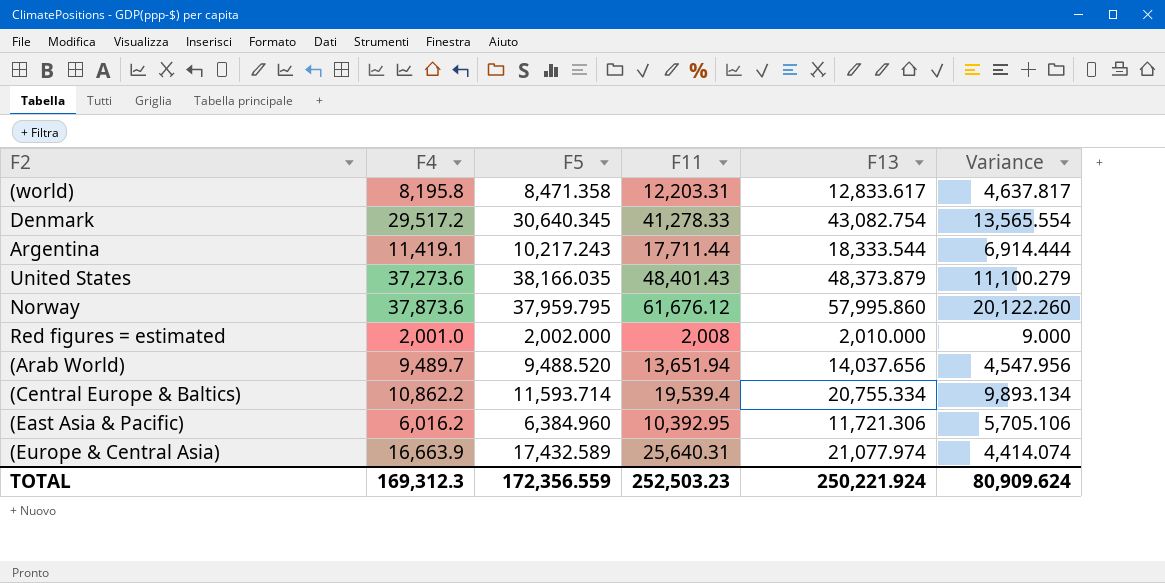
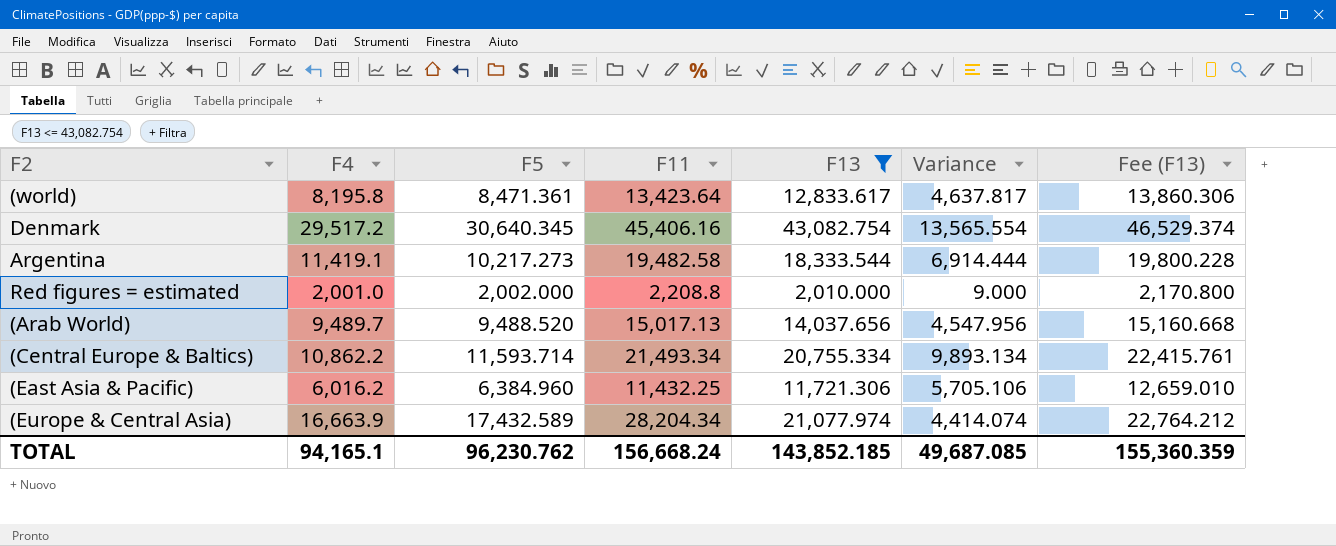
filter: none -> F13 <= 43,082.754
column Fee (F13) | formula: none -> [F13] * 1.08
(world) | F5: 8,471.358 -> 8,471.361
(world) | F11: 12,203.31 -> 13,423.64
Denmark | F11: 41,278.33 -> 45,406.16
Argentina | F5: 10,217.243 -> 10,217.273
Argentina | F11: 17,711.44 -> 19,482.58
Red figures = estimated | F11: 2,008 -> 2,208.8
(Arab World) | F11: 13,651.94 -> 15,017.13
(Central Europe & Baltics) | F11: 19,539.4 -> 21,493.34
(East Asia & Pacific) | F11: 10,392.95 -> 11,432.25
(Europe & Central Asia) | F11: 25,640.31 -> 28,204.34
TOTAL | F4: 169,312.3 -> 94,165.1
TOTAL | F5: 172,356.559 -> 96,230.762
TOTAL | F11: 252,503.23 -> 156,668.24
TOTAL | F13: 250,221.924 -> 143,852.185
TOTAL | Variance: 80,909.624 -> 49,687.085

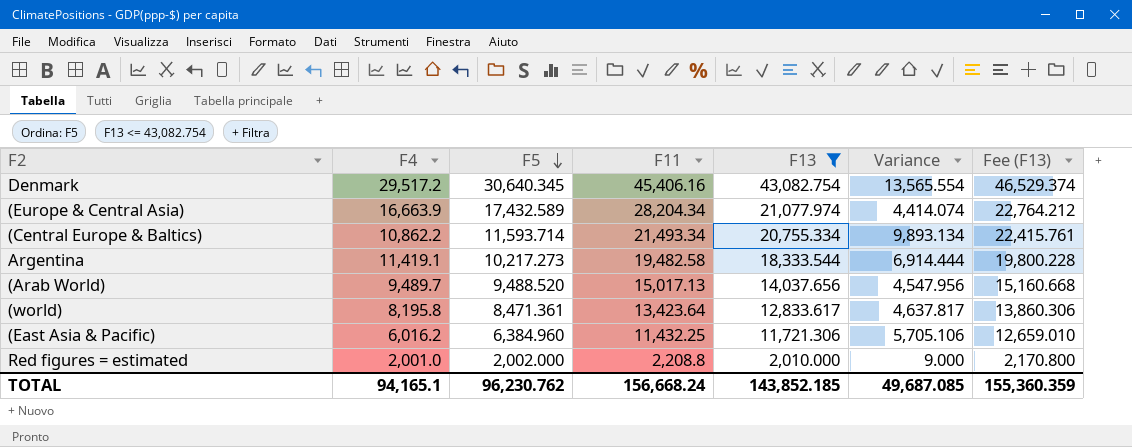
row order: none -> F5 descending

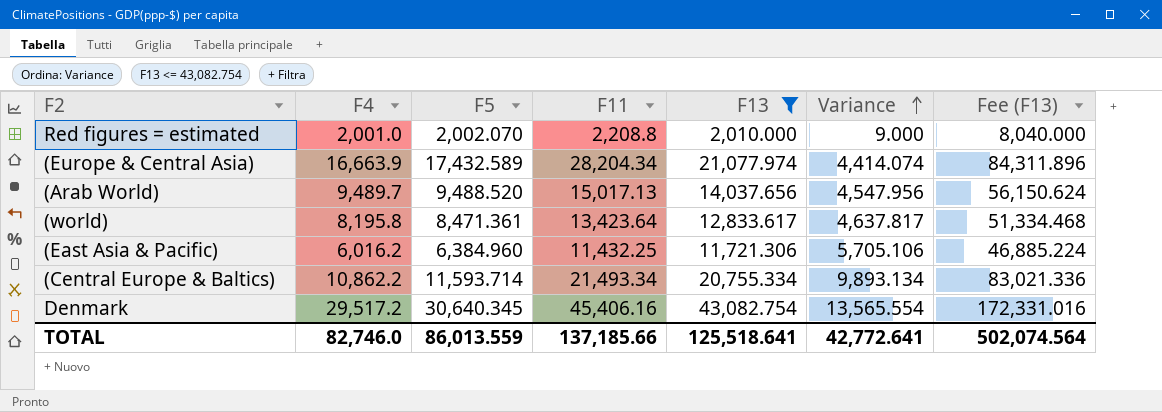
row order: F5 descending -> Variance ascending
column Fee (F13) | formula: [F13] * 1.08 -> [F13] * 4
row Argentina: 11,419.1 | 10,217.273 | 19,482.58 | 18,333.544 | 6,914.444 | 19,800.228 -> none
Red figures = estimated | F5: 2,002.000 -> 2,002.070
TOTAL | F4: 94,165.1 -> 82,746.0
TOTAL | F5: 96,230.762 -> 86,013.559
TOTAL | F11: 156,668.24 -> 137,185.66
TOTAL | F13: 143,852.185 -> 125,518.641
TOTAL | Variance: 49,687.085 -> 42,772.641
TOTAL | Fee (F13): 155,360.359 -> 502,074.564

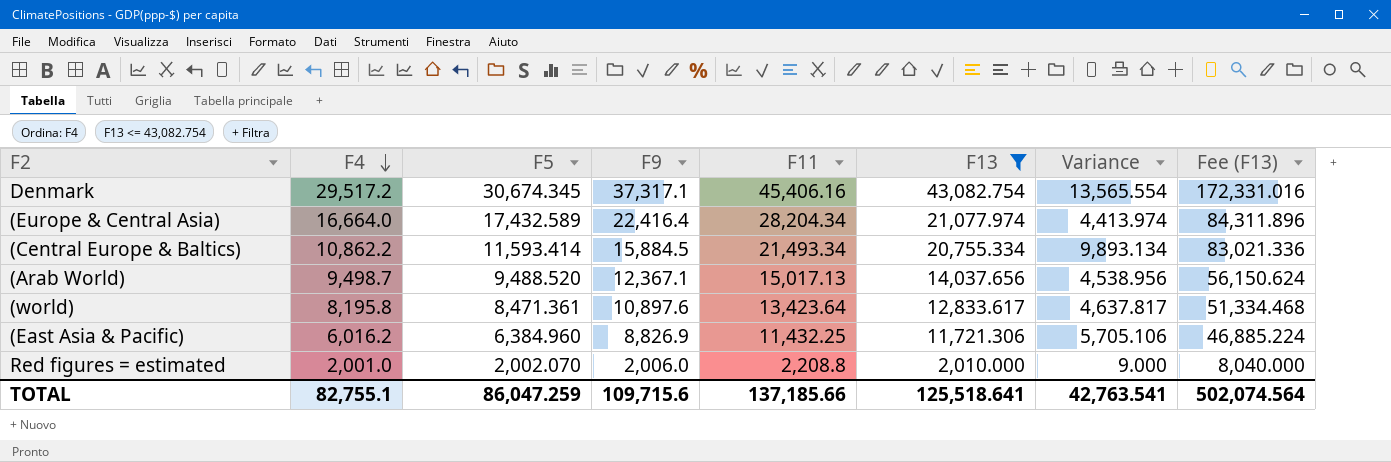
row order: Variance ascending -> F4 descending
column F9 | position: none -> 4
Denmark | F5: 30,640.345 -> 30,674.345
(Europe & Central Asia) | F4: 16,663.9 -> 16,664.0
(Europe & Central Asia) | Variance: 4,414.074 -> 4,413.974
(Central Europe & Baltics) | F5: 11,593.714 -> 11,593.414
(Arab World) | F4: 9,489.7 -> 9,498.7
(Arab World) | Variance: 4,547.956 -> 4,538.956
TOTAL | F4: 82,746.0 -> 82,755.1
TOTAL | F5: 86,013.559 -> 86,047.259
TOTAL | Variance: 42,772.641 -> 42,763.541

